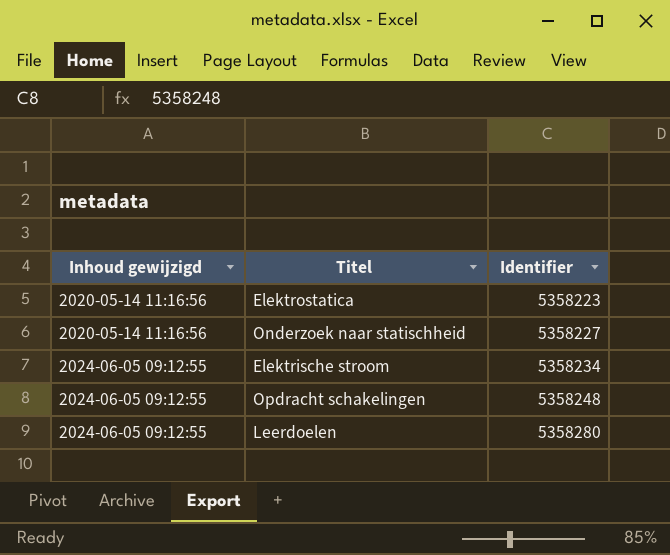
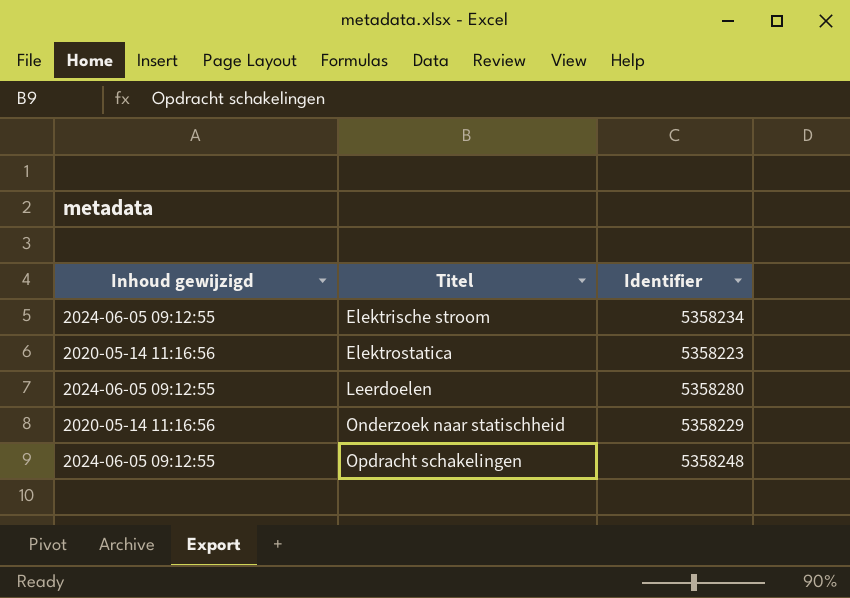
row order: Inhoud gewijzigd ascending -> Titel ascending
Onderzoek naar statischheid | Identifier: 5358227 -> 5358229

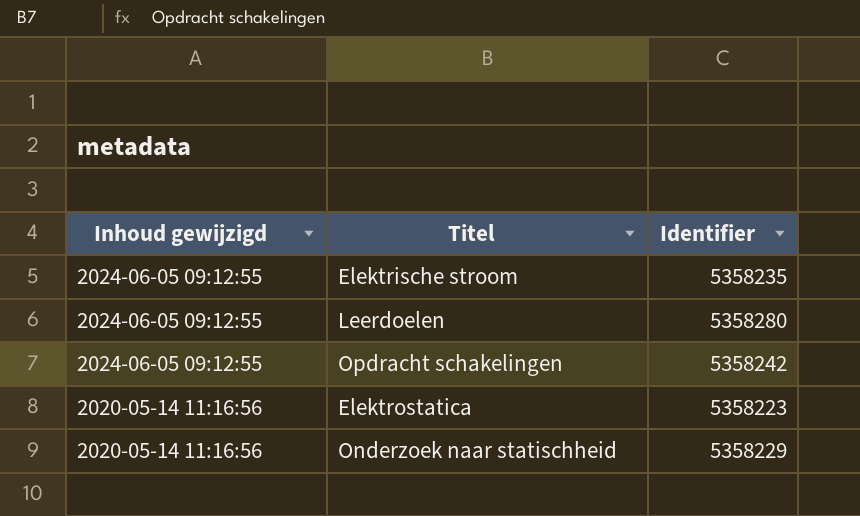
row order: Titel ascending -> Inhoud gewijzigd descending
Elektrische stroom | Identifier: 5358234 -> 5358235
Opdracht schakelingen | Identifier: 5358248 -> 5358242

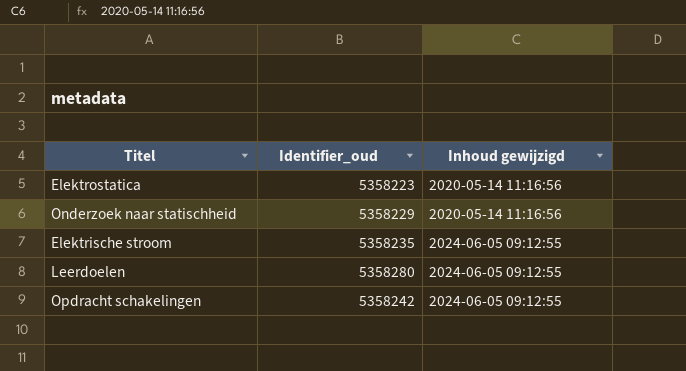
row order: Inhoud gewijzigd descending -> Inhoud gewijzigd ascending
column name: Identifier -> Identifier_oud
column Inhoud gewijzigd | position: 1 -> 3

